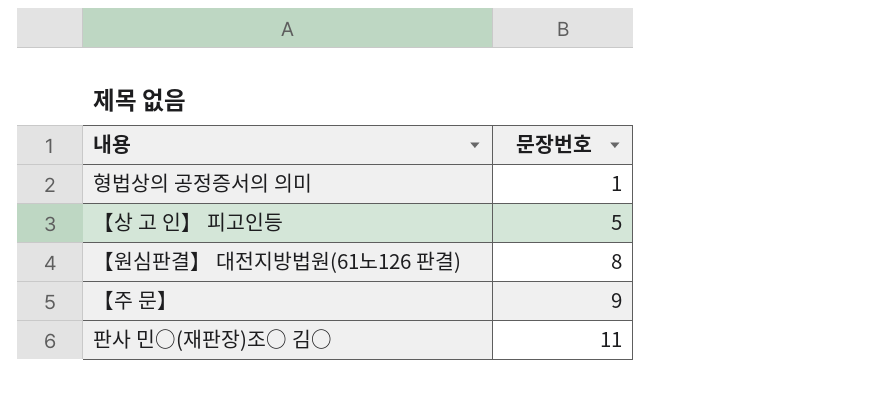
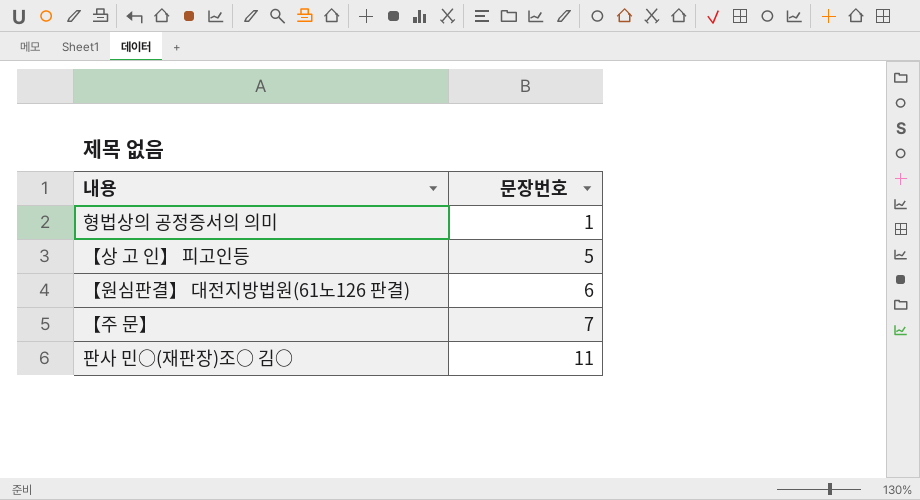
【원심판결】 대전지방법원(61노126 판결) | 문장번호: 8 -> 6
【주 문】 | 문장번호: 9 -> 7

